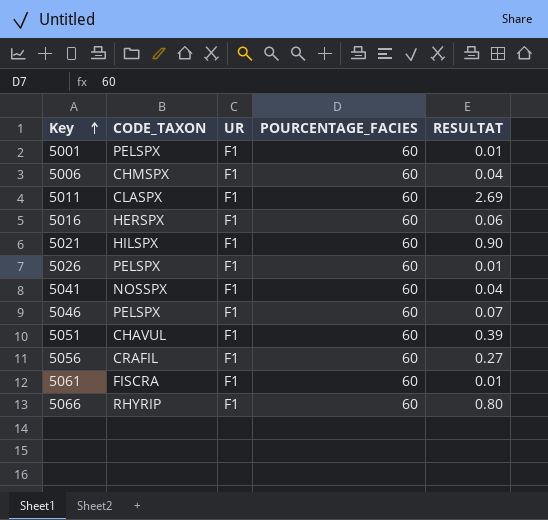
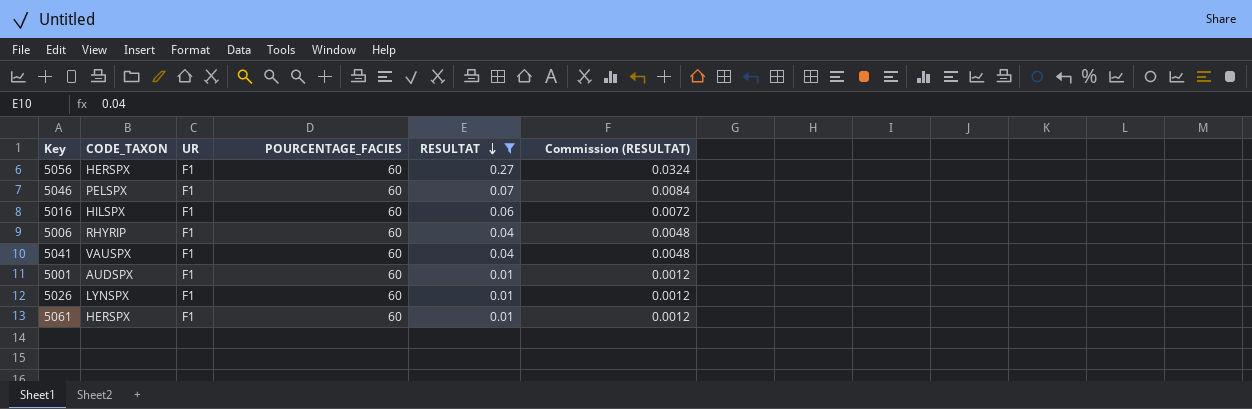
filter: none -> RESULTAT <= 0.27
row order: Key ascending -> RESULTAT descending
column Commission (RESULTAT) | formula: none -> [RESULTAT] * 0.12
5056 | CODE_TAXON: CRAFIL -> HERSPX
5016 | CODE_TAXON: HERSPX -> HILSPX
5006 | CODE_TAXON: CHMSPX -> RHYRIP
5041 | CODE_TAXON: NOSSPX -> VAUSPX
5001 | CODE_TAXON: PELSPX -> AUDSPX
5026 | CODE_TAXON: PELSPX -> LYNSPX
5061 | CODE_TAXON: FISCRA -> HERSPX

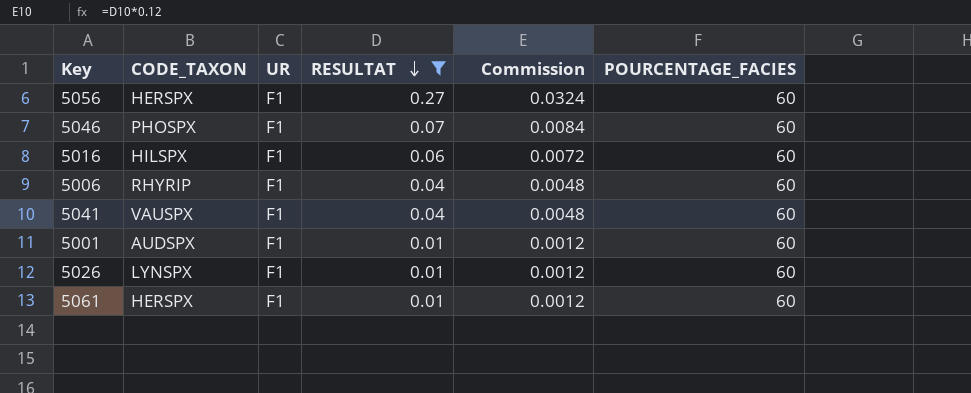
column name: Commission (RESULTAT) -> Commission
column POURCENTAGE_FACIES | position: 4 -> 6
5046 | CODE_TAXON: PELSPX -> PHOSPX

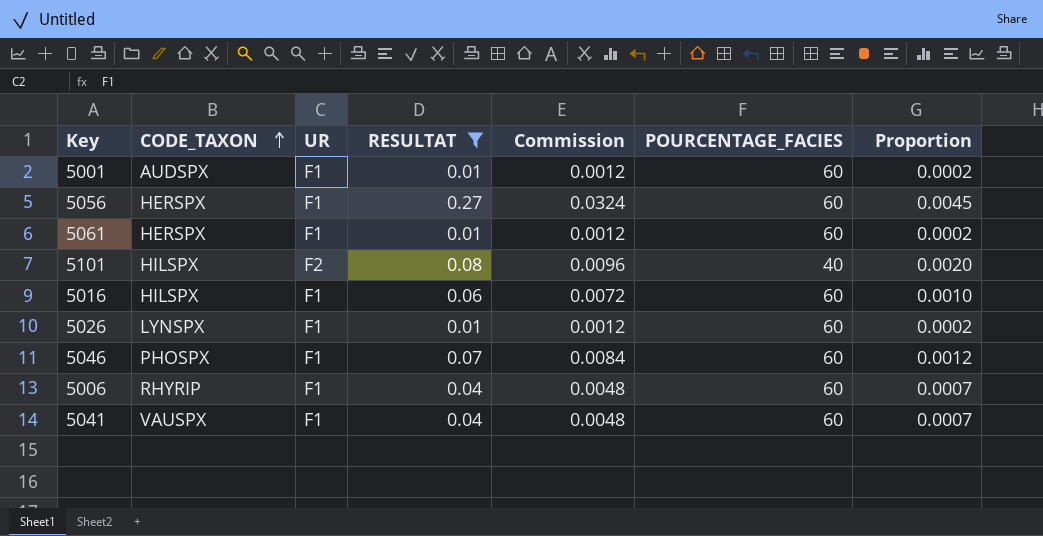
row order: RESULTAT descending -> CODE_TAXON ascending
column Proportion | formula: none -> [RESULTAT] / [POURCENTAGE_FACIES]
row 5101: none -> HILSPX | F2 | 0.08 | 0.0096 | 40 | 0.0020

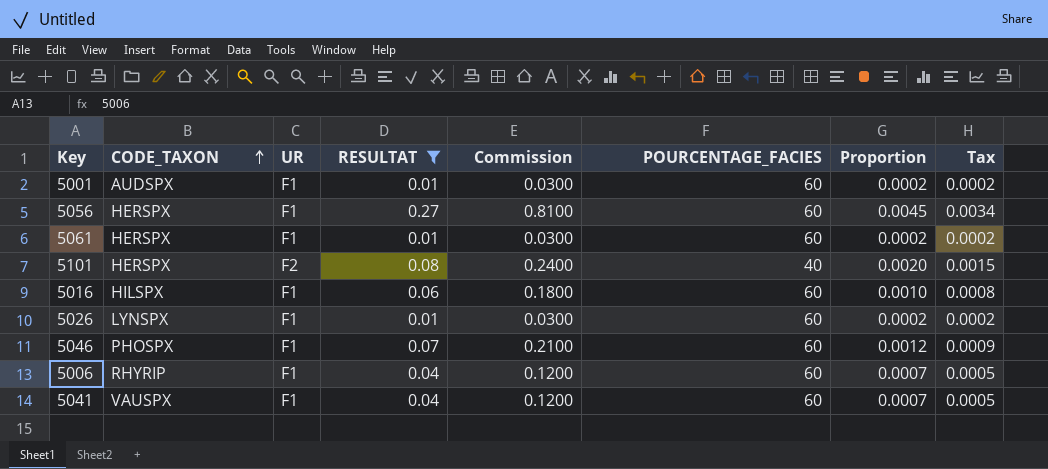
column Commission | formula: [RESULTAT] * 0.12 -> [RESULTAT] * 3
column Tax | formula: none -> [Proportion] * 0.75
5101 | CODE_TAXON: HILSPX -> HERSPX

